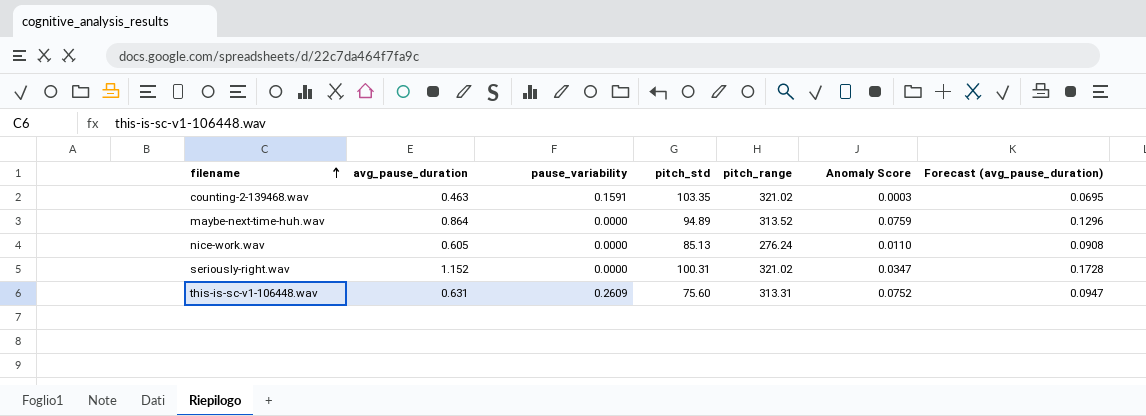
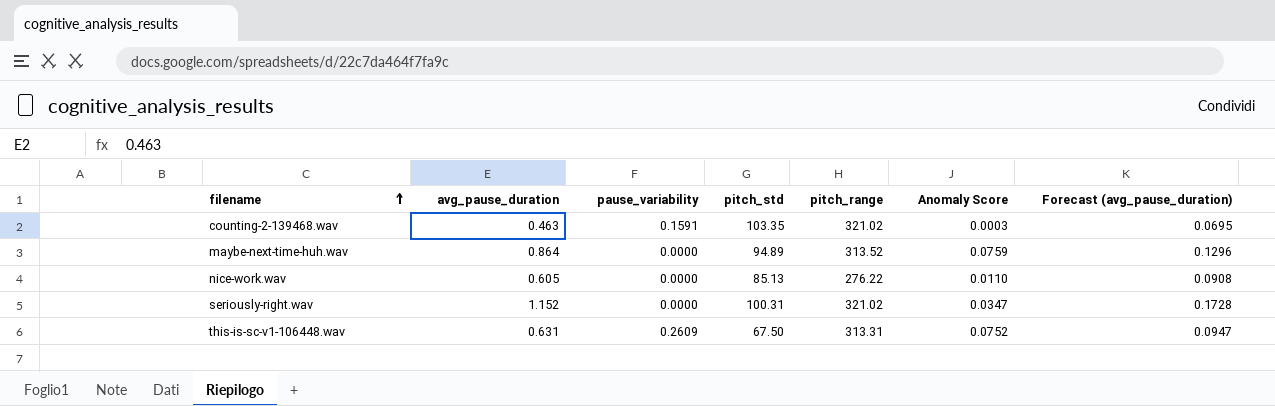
nice-work.wav | pitch_range: 276.24 -> 276.22
this-is-sc-v1-106448.wav | pitch_std: 75.60 -> 67.50

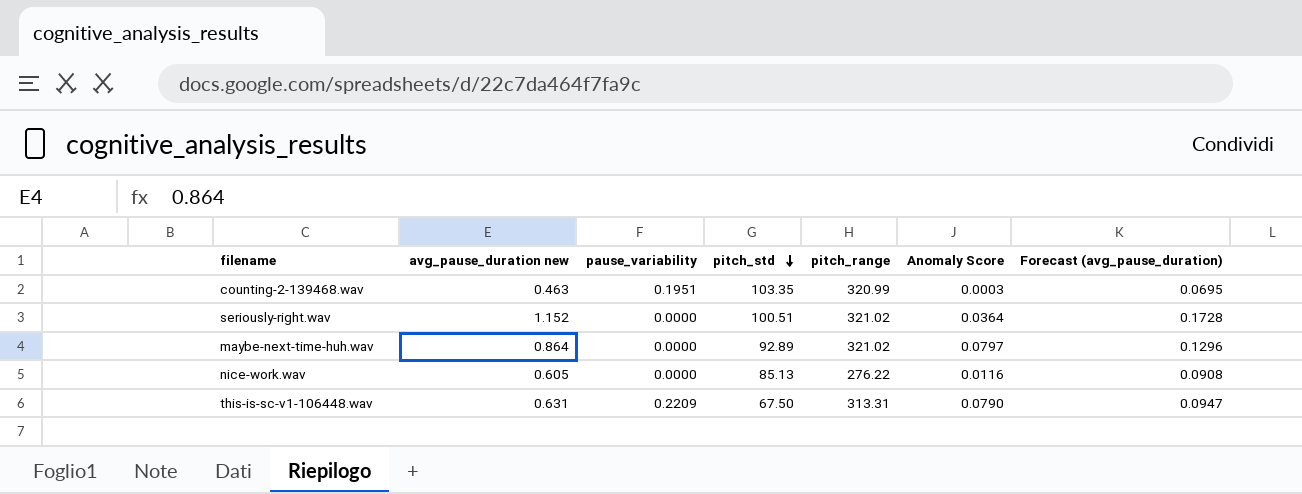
row order: filename ascending -> pitch_std descending
column name: avg_pause_duration -> avg_pause_duration new
counting-2-139468.wav | pause_variability: 0.1591 -> 0.1951
counting-2-139468.wav | pitch_range: 321.02 -> 320.99
seriously-right.wav | pitch_std: 100.31 -> 100.51
seriously-right.wav | Anomaly Score: 0.0347 -> 0.0364
maybe-next-time-huh.wav | pitch_std: 94.89 -> 92.89
maybe-next-time-huh.wav | pitch_range: 313.52 -> 321.02
maybe-next-time-huh.wav | Anomaly Score: 0.0759 -> 0.0797
nice-work.wav | Anomaly Score: 0.0110 -> 0.0116
this-is-sc-v1-106448.wav | pause_variability: 0.2609 -> 0.2209
this-is-sc-v1-106448.wav | Anomaly Score: 0.0752 -> 0.0790

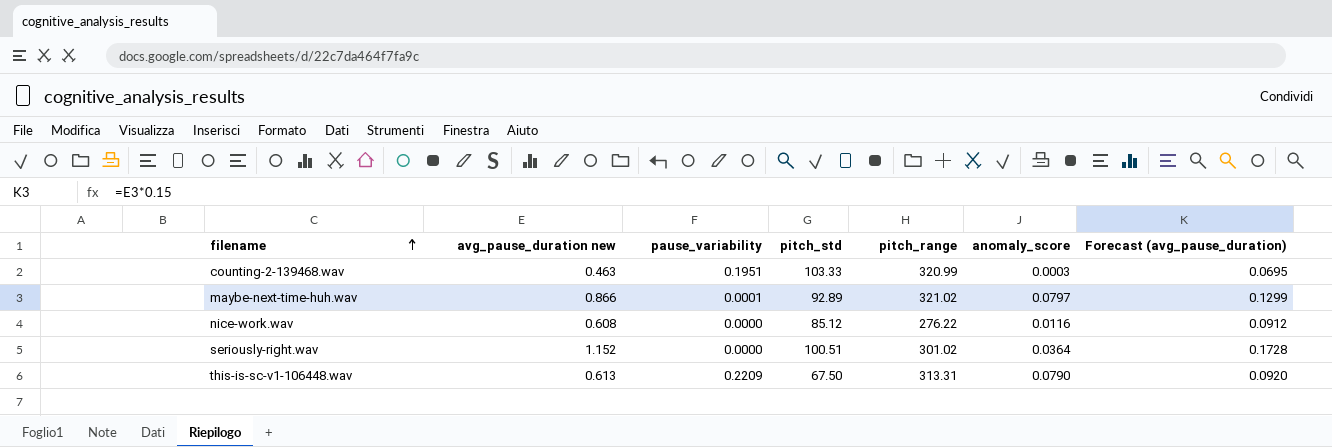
row order: pitch_std descending -> filename ascending
column name: Anomaly Score -> anomaly_score
counting-2-139468.wav | pitch_std: 103.35 -> 103.33
maybe-next-time-huh.wav | avg_pause_duration new: 0.864 -> 0.866
maybe-next-time-huh.wav | pause_variability: 0.0000 -> 0.0001
maybe-next-time-huh.wav | Forecast (avg_pause_duration): 0.1296 -> 0.1299
nice-work.wav | avg_pause_duration new: 0.605 -> 0.608
nice-work.wav | pitch_std: 85.13 -> 85.12
nice-work.wav | Forecast (avg_pause_duration): 0.0908 -> 0.0912
seriously-right.wav | pitch_range: 321.02 -> 301.02
this-is-sc-v1-106448.wav | avg_pause_duration new: 0.631 -> 0.613
this-is-sc-v1-106448.wav | Forecast (avg_pause_duration): 0.0947 -> 0.0920

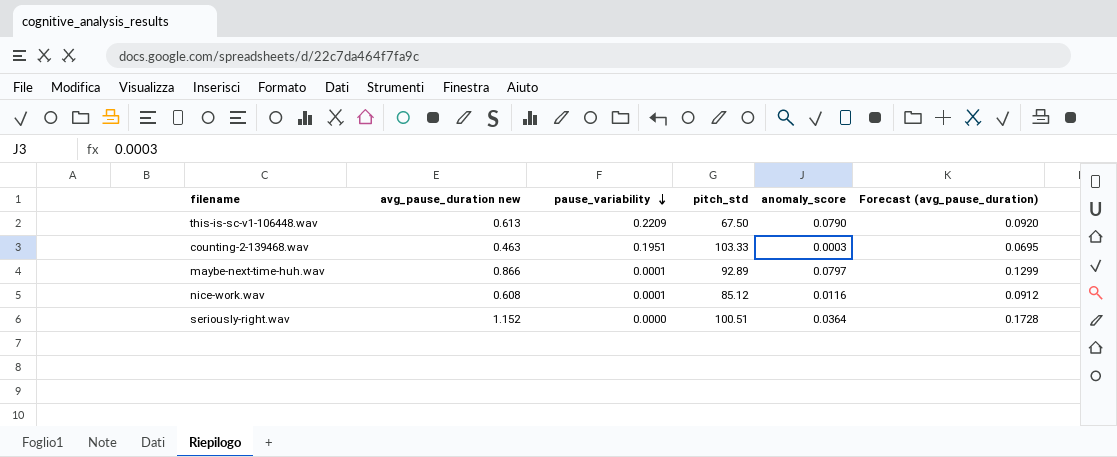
row order: filename ascending -> pause_variability descending
column pitch_range | position: 5 -> none
nice-work.wav | pause_variability: 0.0000 -> 0.0001

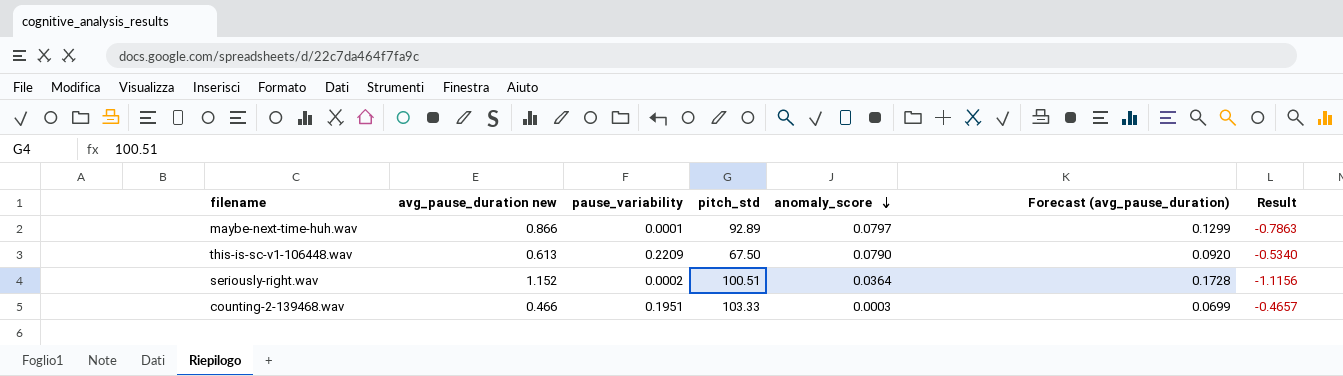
row order: pause_variability descending -> anomaly_score descending
column Result | formula: none -> [anomaly_score] - [avg_pause_duration new]
row nice-work.wav: 0.608 | 0.0001 | 85.12 | 0.0116 | 0.0912 -> none
seriously-right.wav | pause_variability: 0.0000 -> 0.0002
counting-2-139468.wav | avg_pause_duration new: 0.463 -> 0.466
counting-2-139468.wav | Forecast (avg_pause_duration): 0.0695 -> 0.0699

